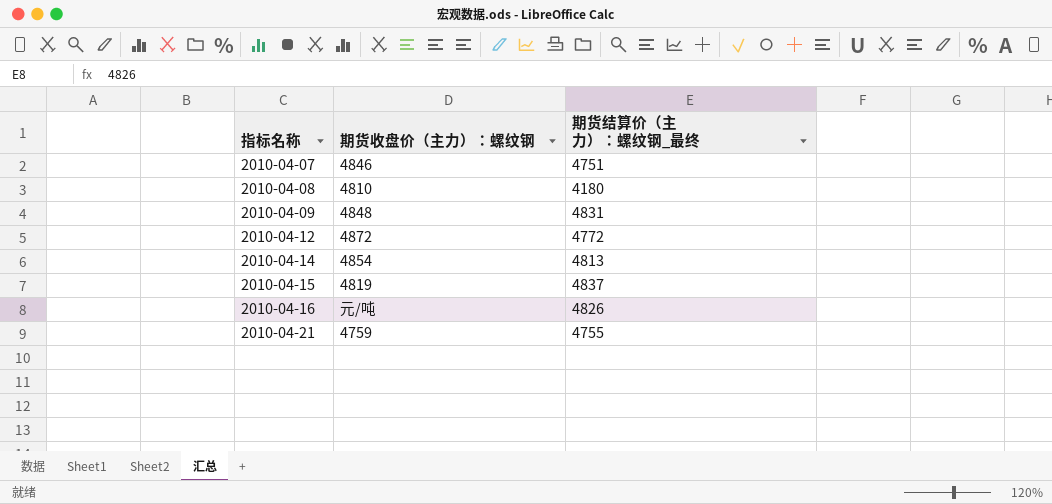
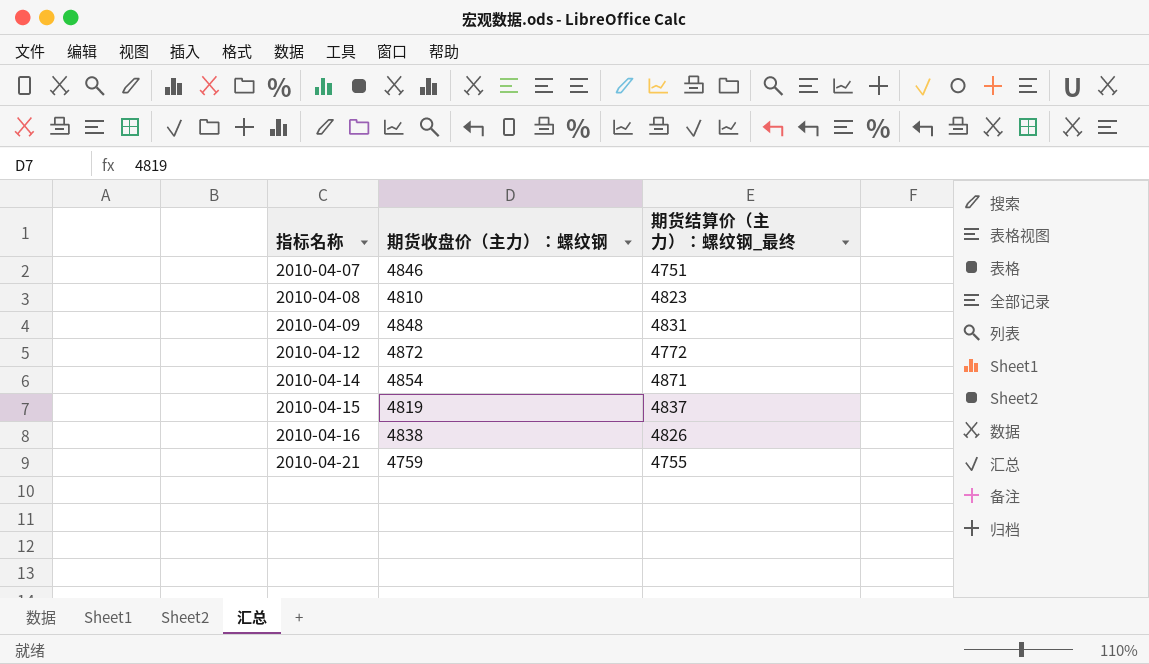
2010-04-08 | 期货结算价（主力）：螺纹钢_最终: 4180 -> 4823
2010-04-14 | 期货结算价（主力）：螺纹钢_最终: 4813 -> 4871
2010-04-16 | 期货收盘价（主力）：螺纹钢: 元/吨 -> 4838

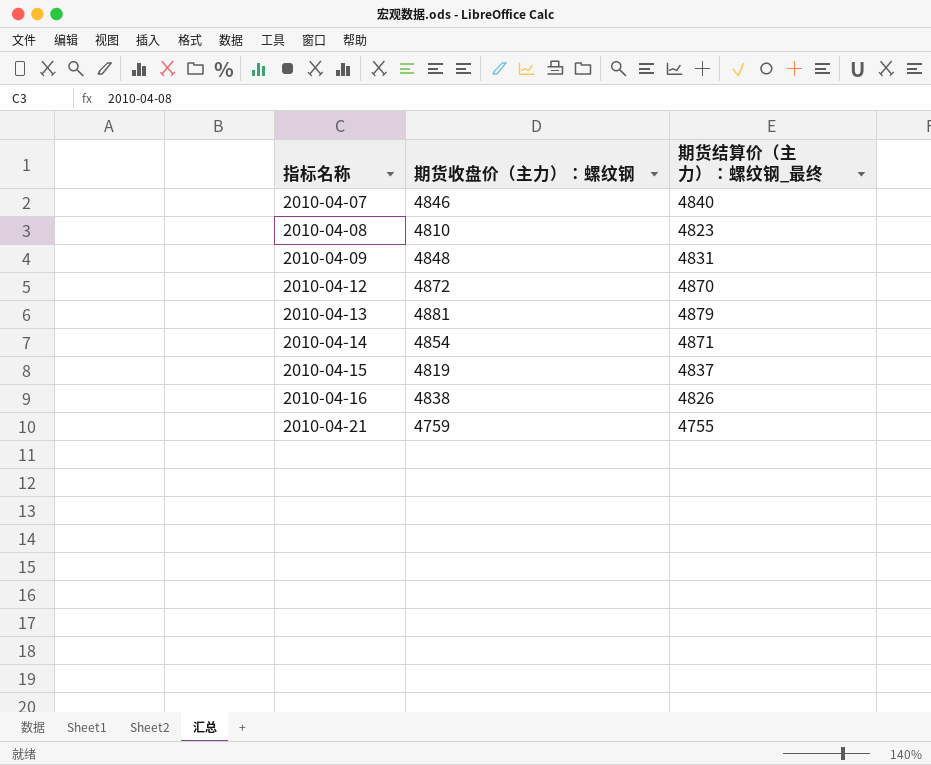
2010-04-07 | 期货结算价（主力）：螺纹钢_最终: 4751 -> 4840
2010-04-12 | 期货结算价（主力）：螺纹钢_最终: 4772 -> 4870
row 2010-04-13: none -> 4881 | 4879

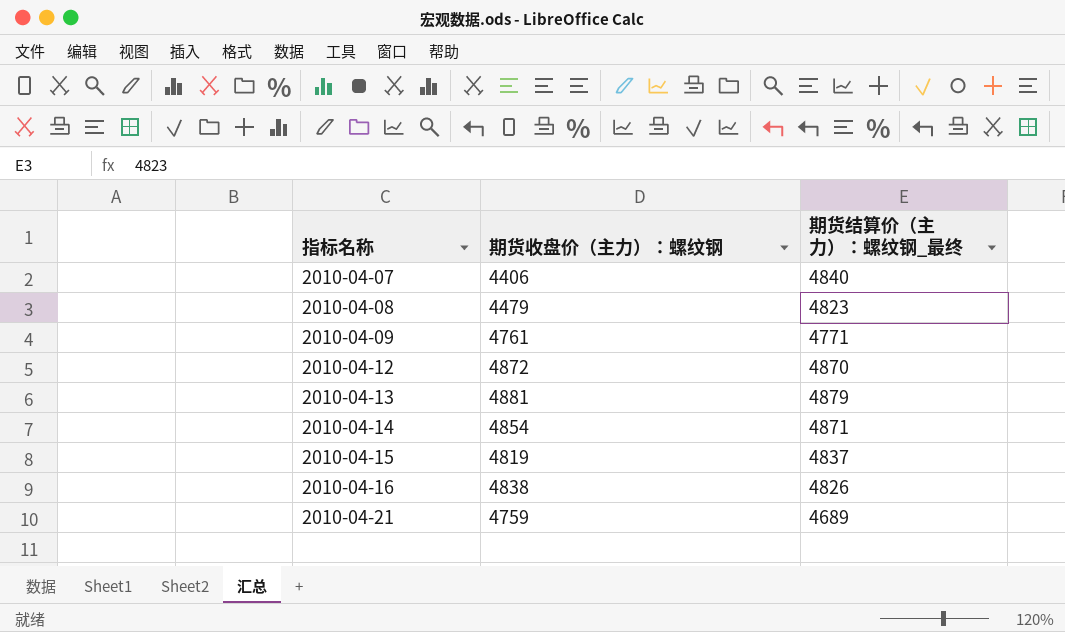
2010-04-07 | 期货收盘价（主力）：螺纹钢: 4846 -> 4406
2010-04-08 | 期货收盘价（主力）：螺纹钢: 4810 -> 4479
2010-04-09 | 期货收盘价（主力）：螺纹钢: 4848 -> 4761
2010-04-09 | 期货结算价（主力）：螺纹钢_最终: 4831 -> 4771
2010-04-21 | 期货结算价（主力）：螺纹钢_最终: 4755 -> 4689

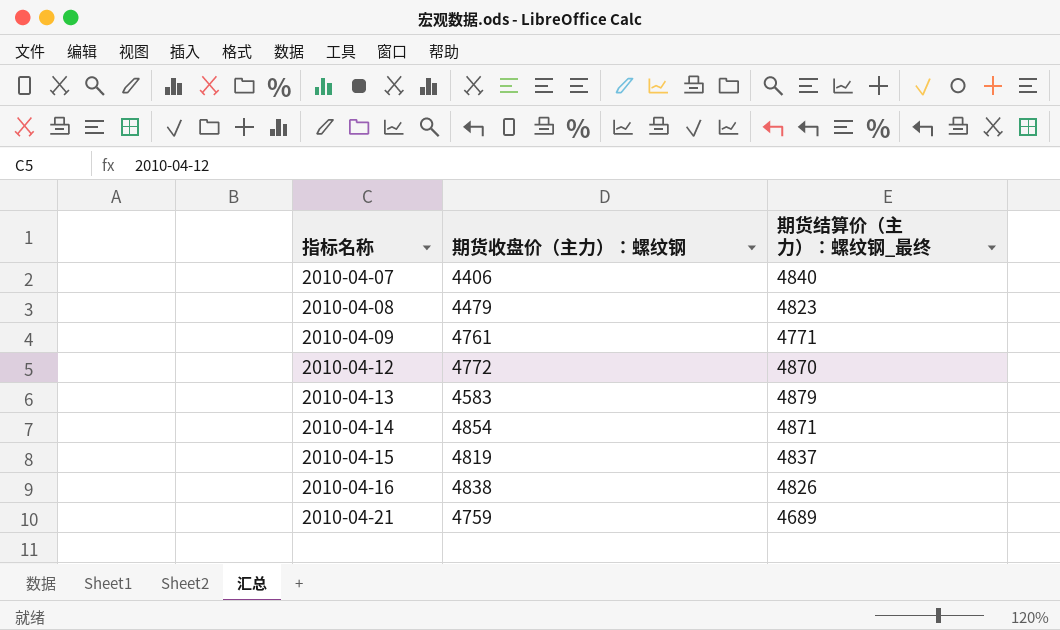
2010-04-12 | 期货收盘价（主力）：螺纹钢: 4872 -> 4772
2010-04-13 | 期货收盘价（主力）：螺纹钢: 4881 -> 4583

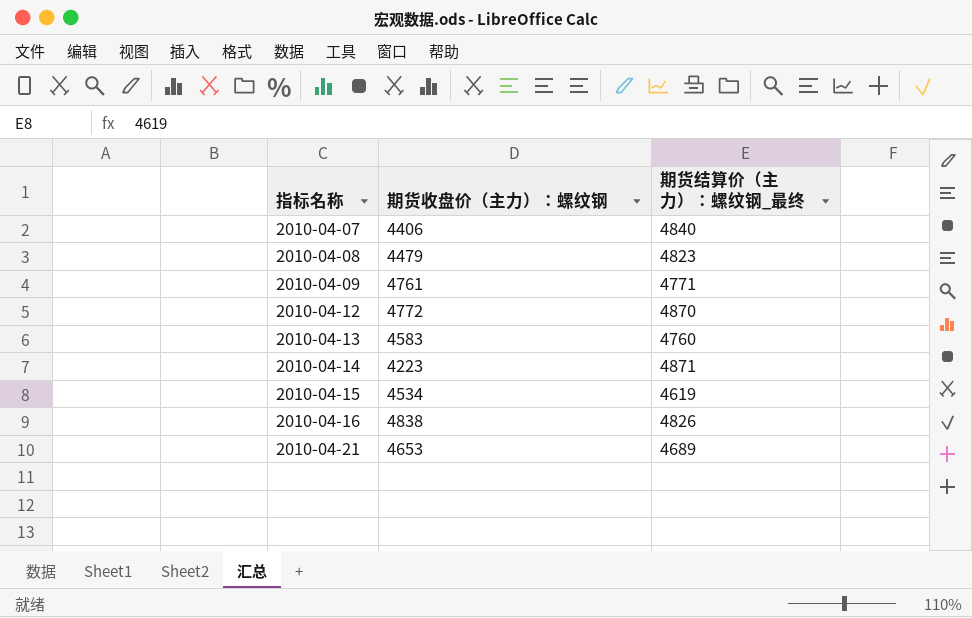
2010-04-13 | 期货结算价（主力）：螺纹钢_最终: 4879 -> 4760
2010-04-14 | 期货收盘价（主力）：螺纹钢: 4854 -> 4223
2010-04-15 | 期货收盘价（主力）：螺纹钢: 4819 -> 4534
2010-04-15 | 期货结算价（主力）：螺纹钢_最终: 4837 -> 4619
2010-04-21 | 期货收盘价（主力）：螺纹钢: 4759 -> 4653

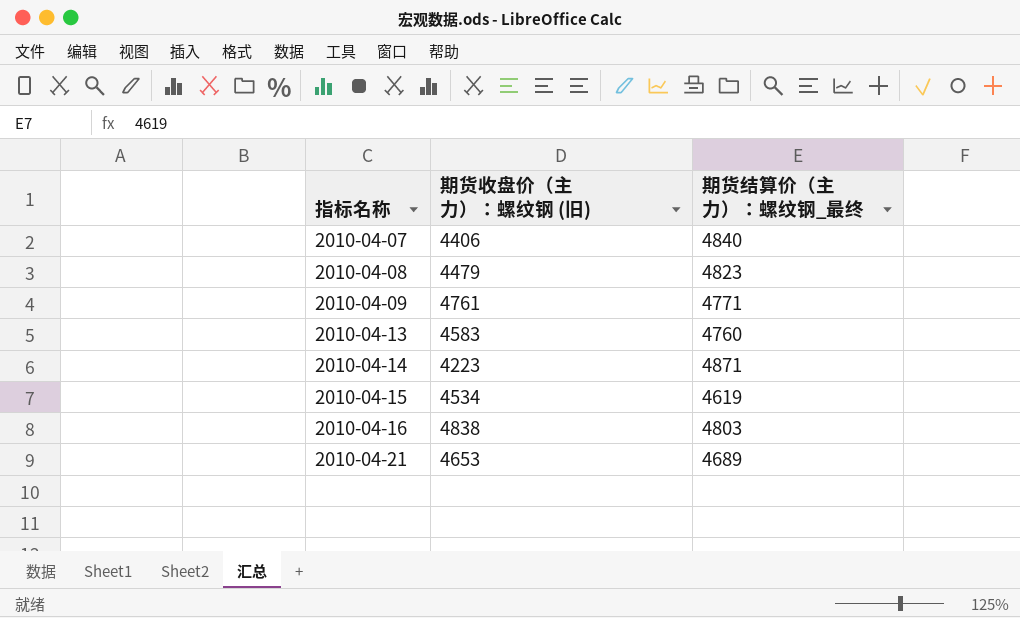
column name: 期货收盘价（主力）：螺纹钢 -> 期货收盘价（主力）：螺纹钢 (旧)
row 2010-04-12: 4772 | 4870 -> none
2010-04-16 | 期货结算价（主力）：螺纹钢_最终: 4826 -> 4803

